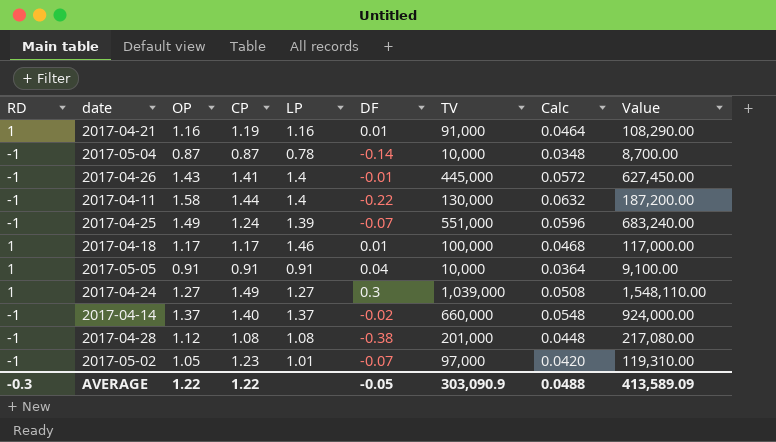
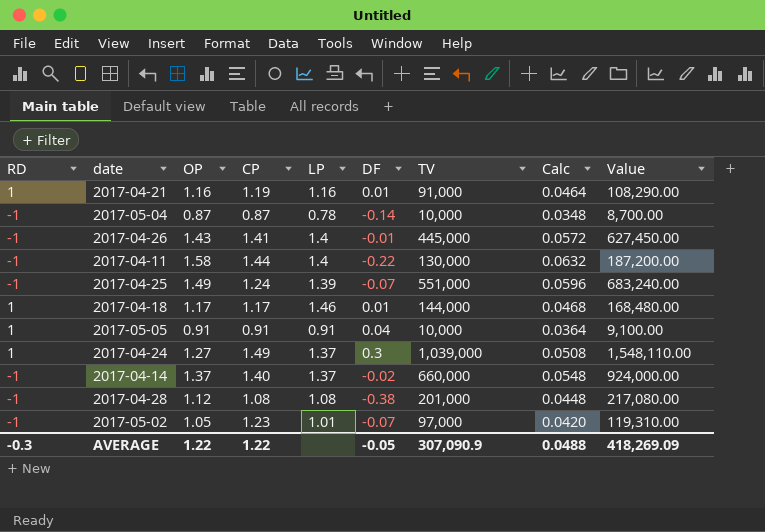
2017-04-18 | TV: 100,000 -> 144,000
2017-04-18 | Value: 117,000.00 -> 168,480.00
2017-04-24 | LP: 1.27 -> 1.37
AVERAGE | TV: 303,090.9 -> 307,090.9
AVERAGE | Value: 413,589.09 -> 418,269.09

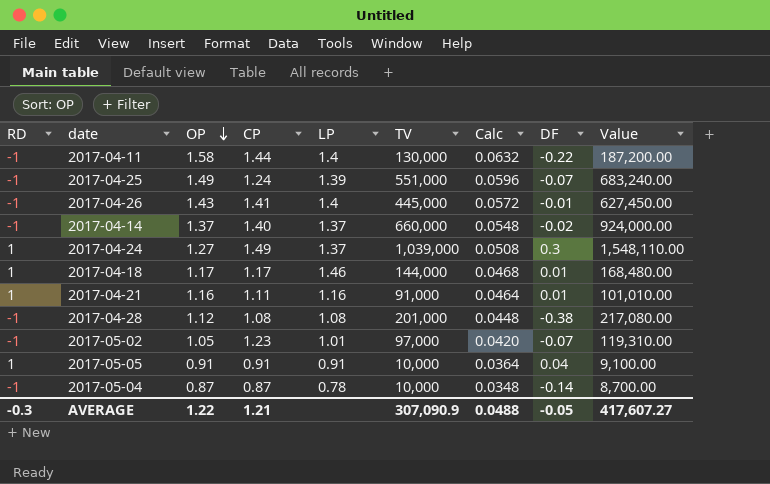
row order: none -> OP descending
column DF | position: 6 -> 8
2017-04-21 | CP: 1.19 -> 1.11
2017-04-21 | Value: 108,290.00 -> 101,010.00
AVERAGE | CP: 1.22 -> 1.21
AVERAGE | Value: 418,269.09 -> 417,607.27

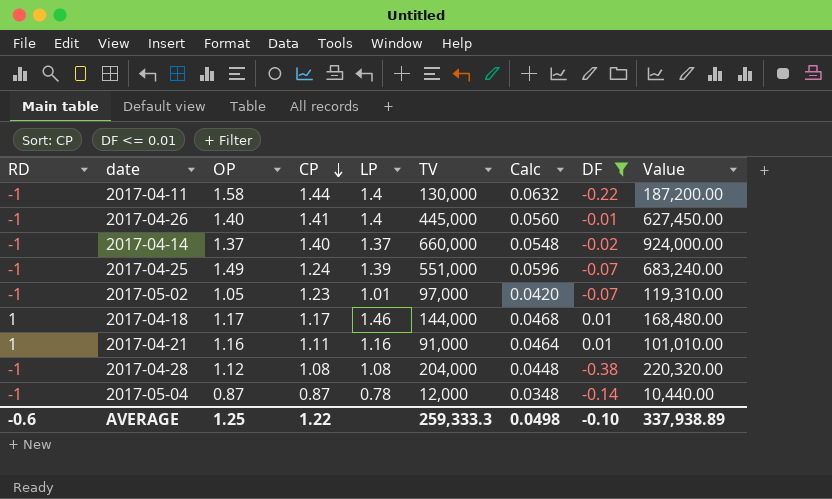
filter: none -> DF <= 0.01
row order: OP descending -> CP descending
2017-04-26 | OP: 1.43 -> 1.40
2017-04-26 | Calc: 0.0572 -> 0.0560
2017-04-28 | TV: 201,000 -> 204,000
2017-04-28 | Value: 217,080.00 -> 220,320.00
2017-05-04 | TV: 10,000 -> 12,000
2017-05-04 | Value: 8,700.00 -> 10,440.00
AVERAGE | RD: -0.3 -> -0.6
AVERAGE | OP: 1.22 -> 1.25
AVERAGE | CP: 1.21 -> 1.22
AVERAGE | TV: 307,090.9 -> 259,333.3
AVERAGE | Calc: 0.0488 -> 0.0498
AVERAGE | DF: -0.05 -> -0.10
AVERAGE | Value: 417,607.27 -> 337,938.89

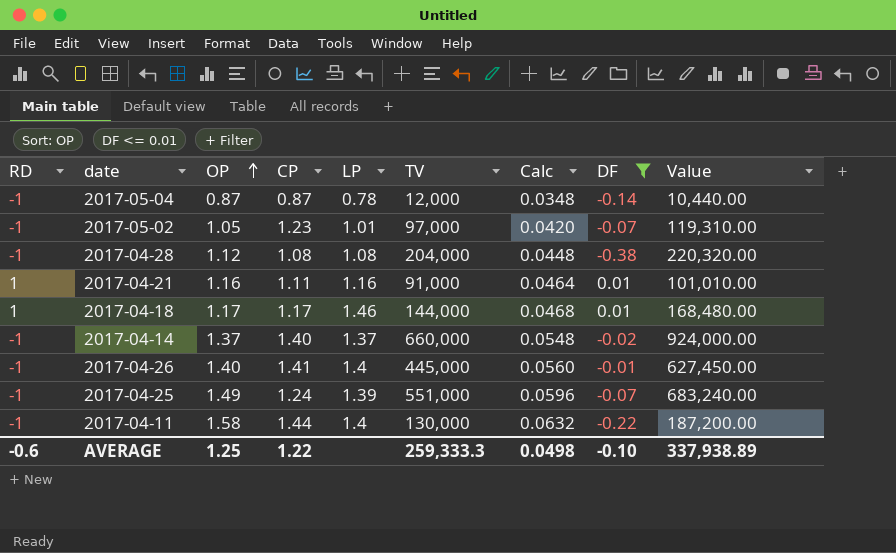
row order: CP descending -> OP ascending

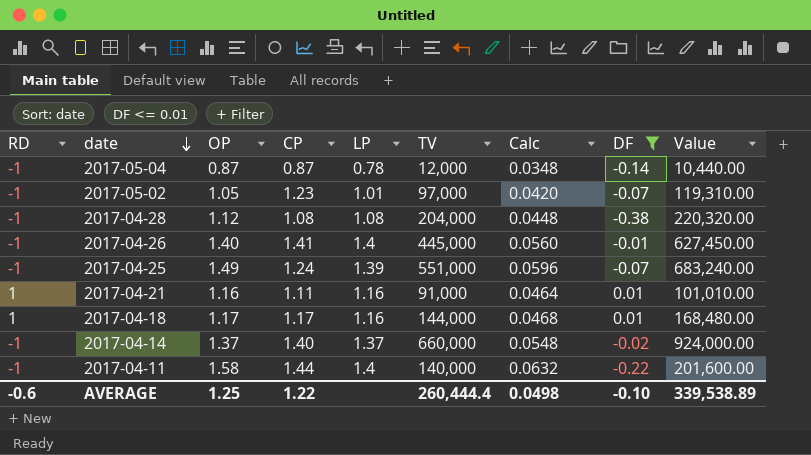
row order: OP ascending -> date descending
2017-04-18 | LP: 1.46 -> 1.16
2017-04-11 | TV: 130,000 -> 140,000
2017-04-11 | Value: 187,200.00 -> 201,600.00
AVERAGE | TV: 259,333.3 -> 260,444.4
AVERAGE | Value: 337,938.89 -> 339,538.89

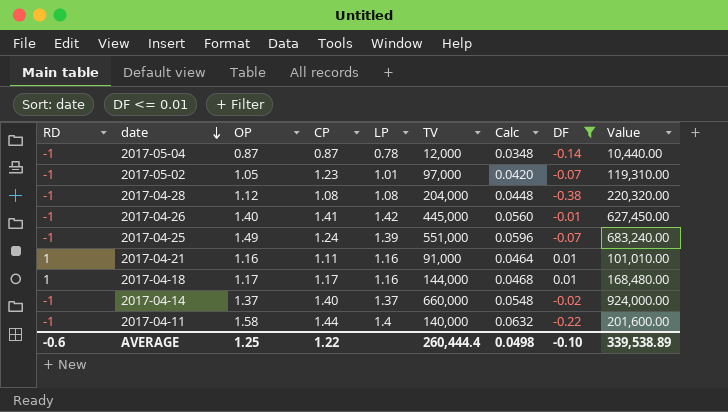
2017-04-26 | LP: 1.4 -> 1.42

